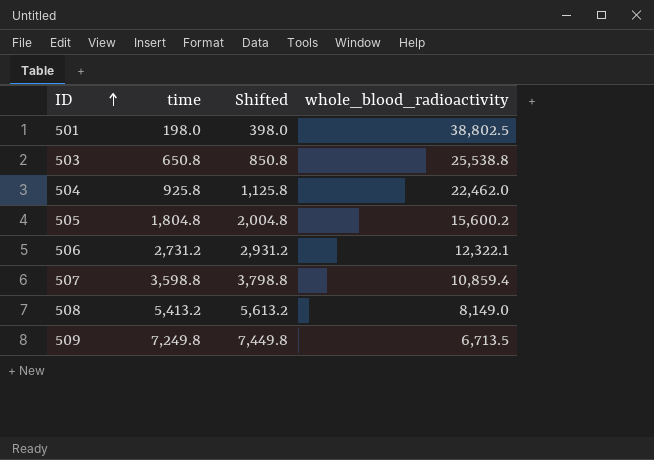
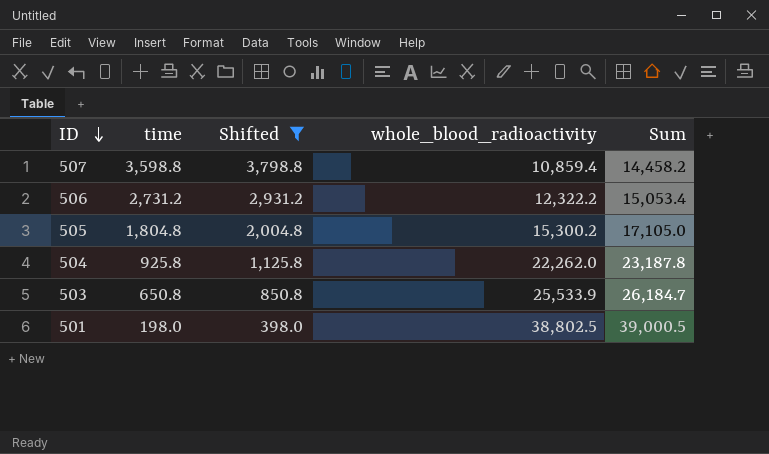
filter: none -> Shifted <= 3,798.8
row order: ID ascending -> ID descending
column Sum | formula: none -> [time] + [whole_blood_radioactivity]
506 | whole_blood_radioactivity: 12,322.1 -> 12,322.2
505 | whole_blood_radioactivity: 15,600.2 -> 15,300.2
504 | whole_blood_radioactivity: 22,462.0 -> 22,262.0
503 | whole_blood_radioactivity: 25,538.8 -> 25,533.9

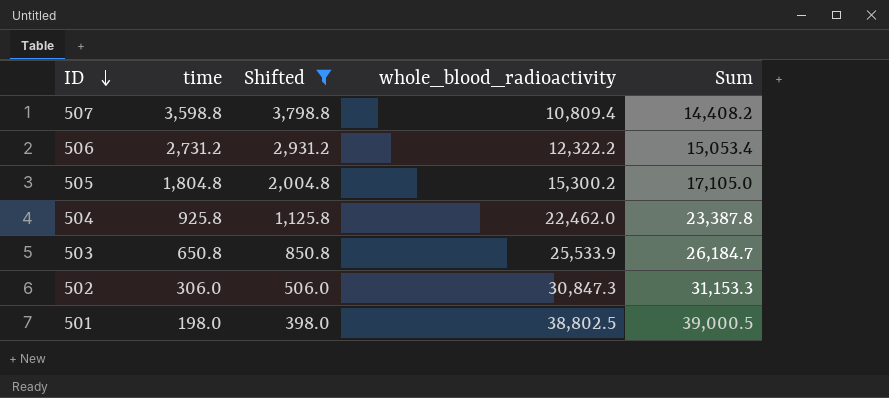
507 | whole_blood_radioactivity: 10,859.4 -> 10,809.4
507 | Sum: 14,458.2 -> 14,408.2
504 | whole_blood_radioactivity: 22,262.0 -> 22,462.0
504 | Sum: 23,187.8 -> 23,387.8
row 502: none -> 306.0 | 506.0 | 30,847.3 | 31,153.3

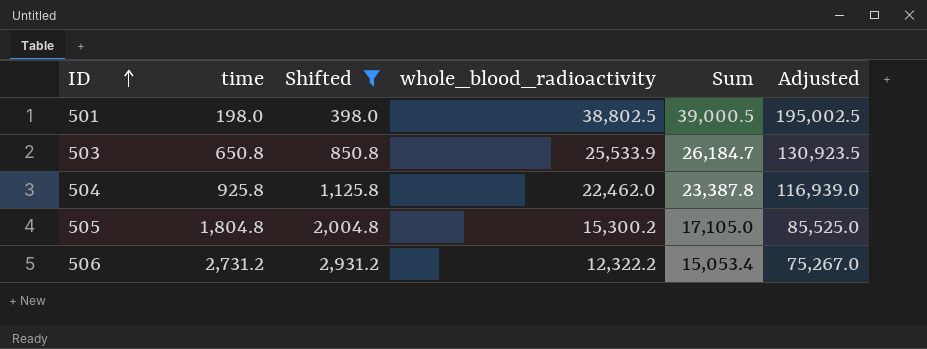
row order: ID descending -> ID ascending
column Adjusted | formula: none -> [Sum] * 5
row 507: 3,598.8 | 3,798.8 | 10,809.4 | 14,408.2 -> none
row 502: 306.0 | 506.0 | 30,847.3 | 31,153.3 -> none

